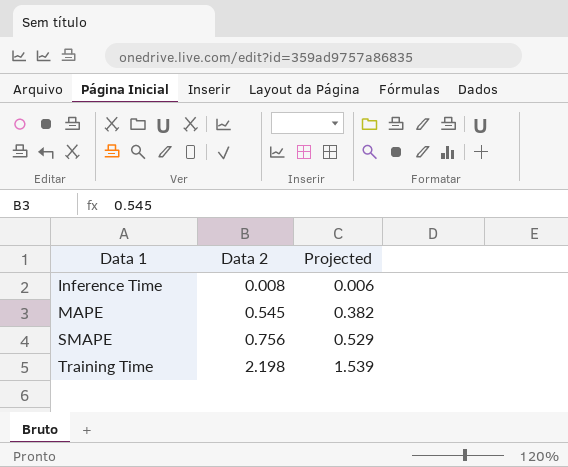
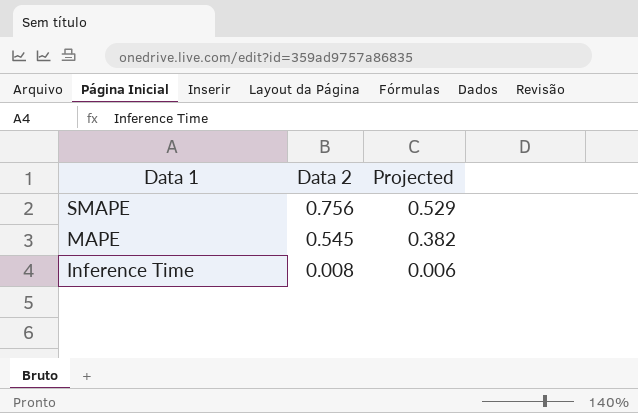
row order: Data 1 ascending -> Data 1 descending
row Training Time: 2.198 | 1.539 -> none

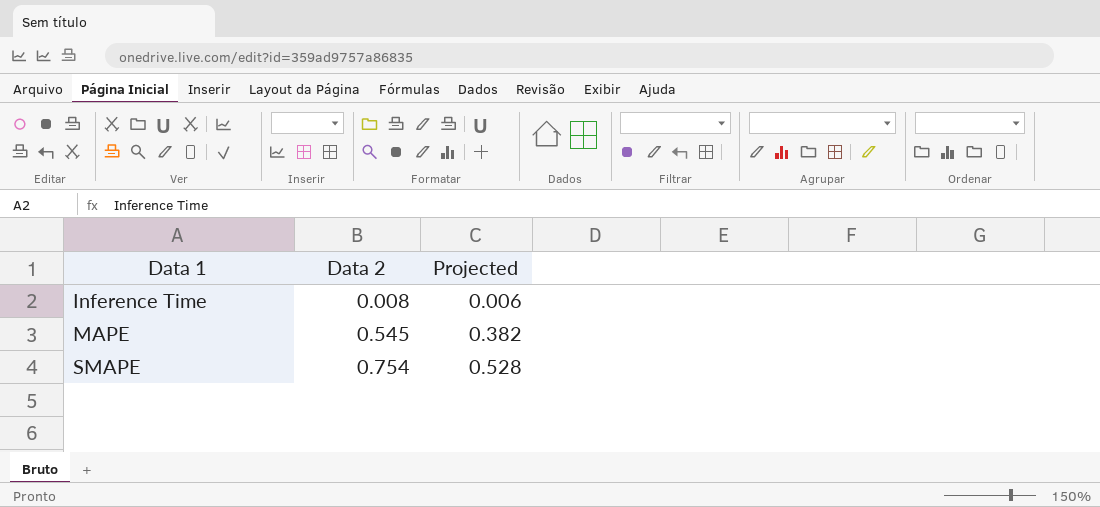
row order: Data 1 descending -> Data 1 ascending
SMAPE | Data 2: 0.756 -> 0.754
SMAPE | Projected: 0.529 -> 0.528

